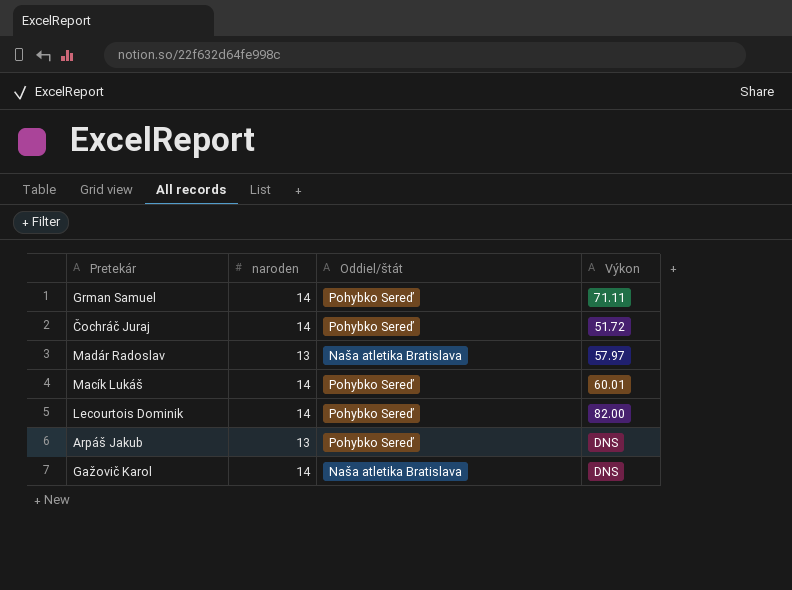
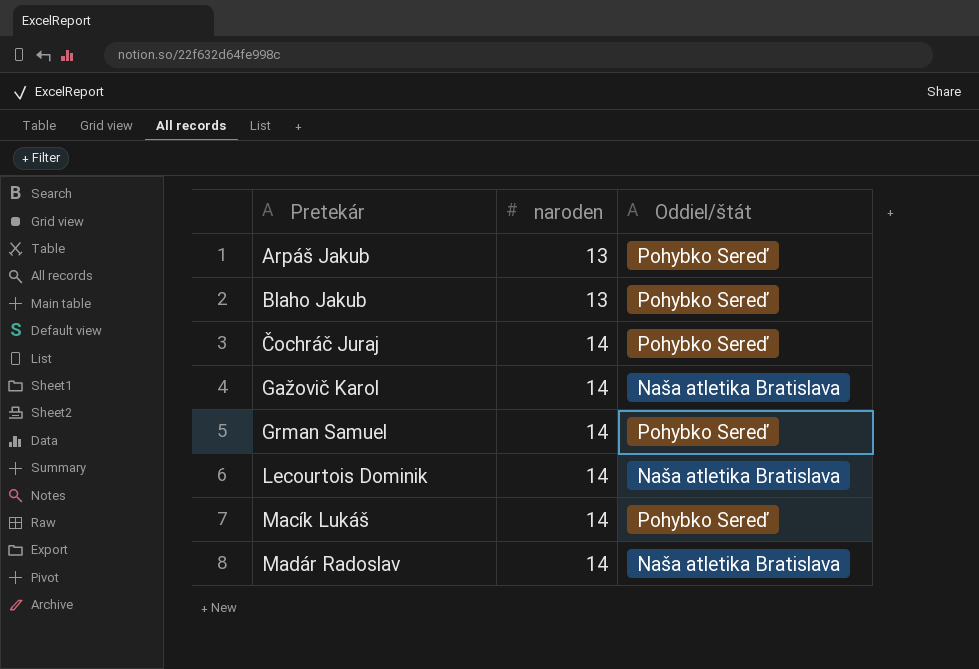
row order: none -> Pretekár ascending
column Výkon | position: 4 -> none
row Blaho Jakub: none -> 13 | Pohybko Sereď
Lecourtois Dominik | Oddiel/štát: Pohybko Sereď -> Naša atletika Bratislava
Madár Radoslav | naroden: 13 -> 14

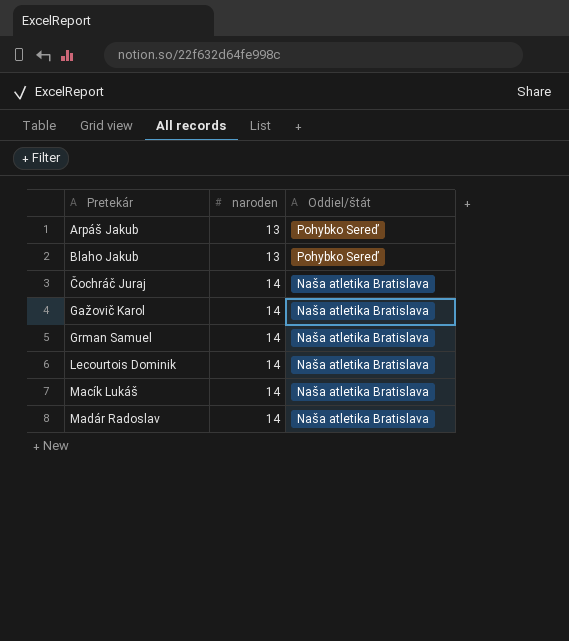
Čochráč Juraj | Oddiel/štát: Pohybko Sereď -> Naša atletika Bratislava
Grman Samuel | Oddiel/štát: Pohybko Sereď -> Naša atletika Bratislava
Macík Lukáš | Oddiel/štát: Pohybko Sereď -> Naša atletika Bratislava

